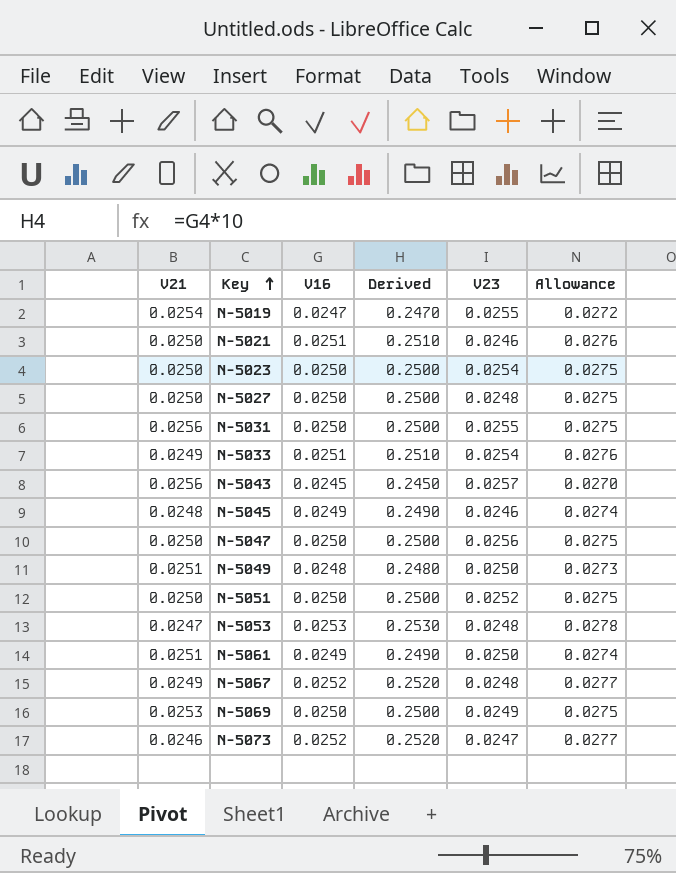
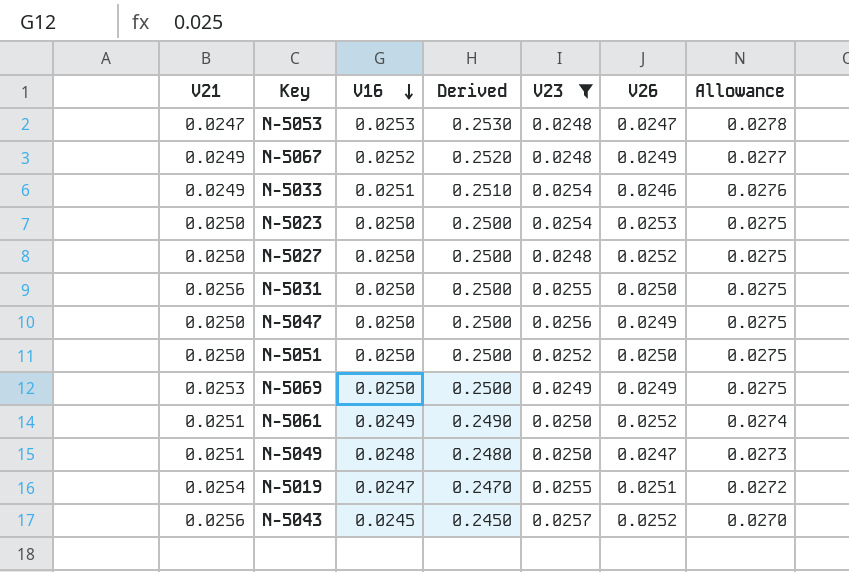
filter: none -> V23 >= 0.0248
row order: Key ascending -> V16 descending
column V26 | position: none -> 6

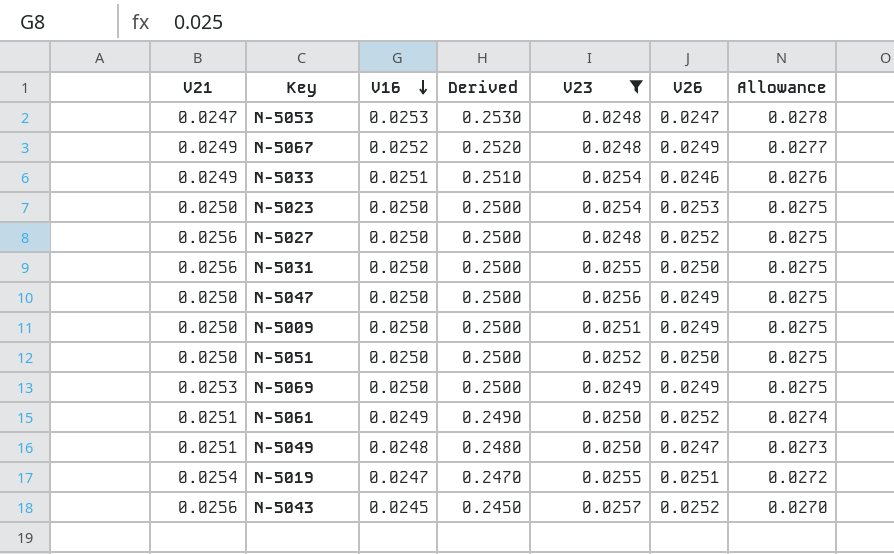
N-5027 | V21: 0.0250 -> 0.0256
row N-5009: none -> 0.0250 | 0.0250 | 0.2500 | 0.0251 | 0.0249 | 0.0275

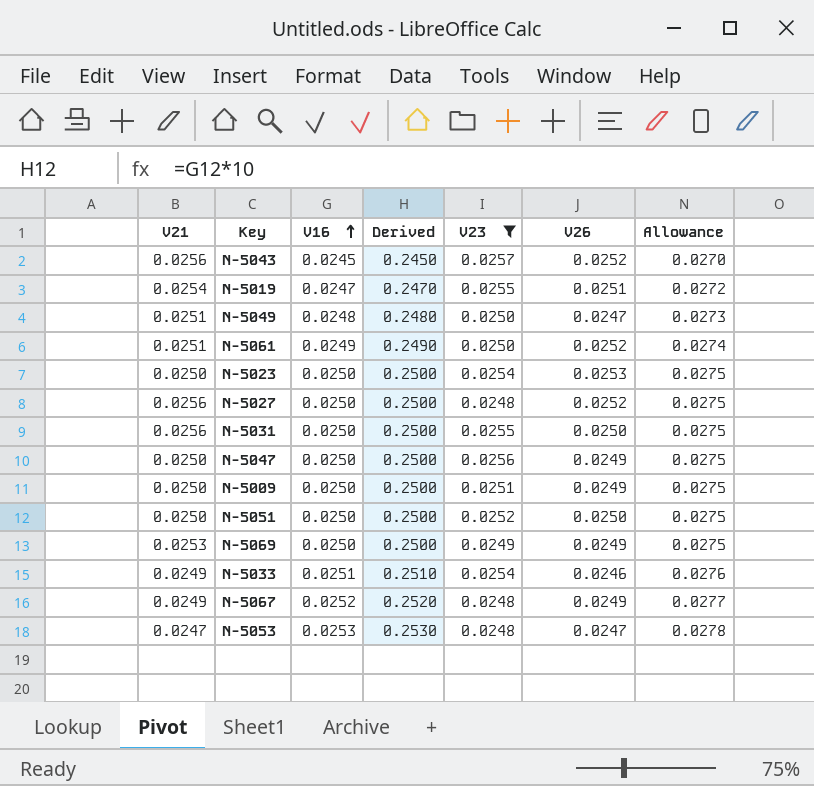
row order: V16 descending -> V16 ascending

